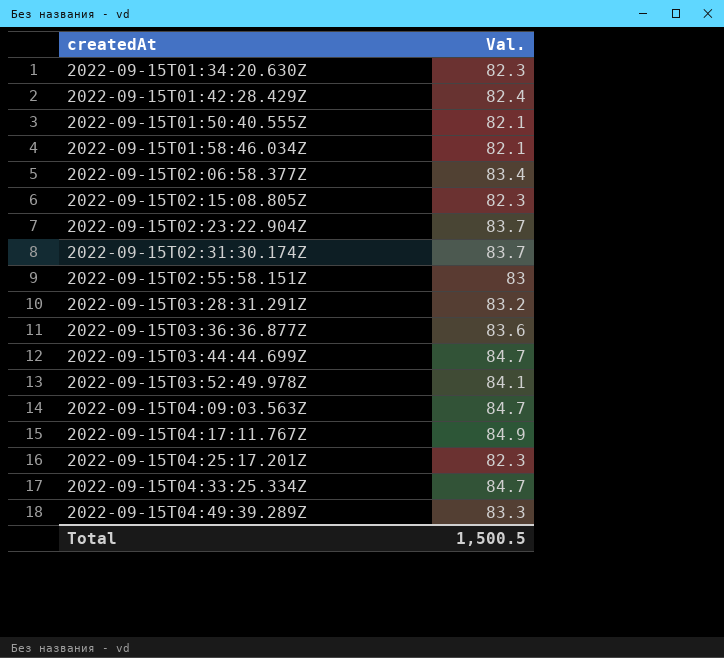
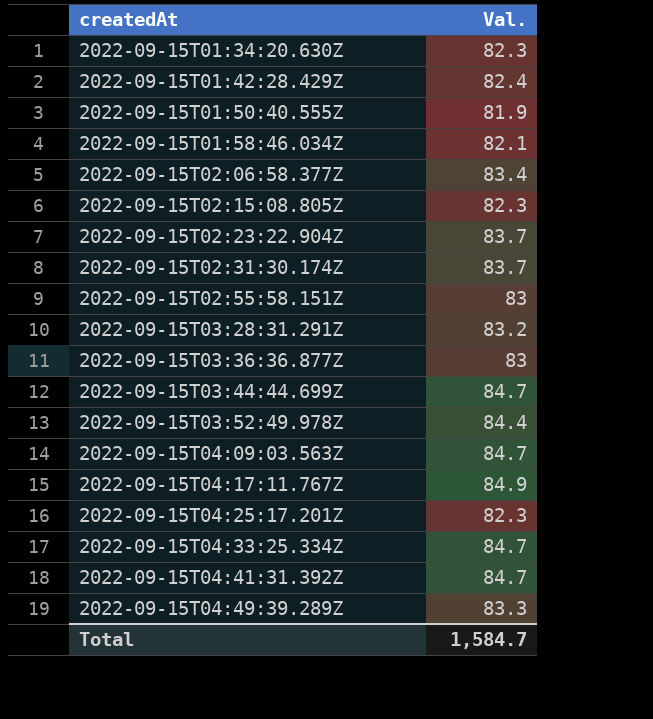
2022-09-15T01:50:40.555Z | Val.: 82.1 -> 81.9
2022-09-15T03:36:36.877Z | Val.: 83.6 -> 83
2022-09-15T03:52:49.978Z | Val.: 84.1 -> 84.4
row 2022-09-15T04:41:31.392Z: none -> 84.7
Total | Val.: 1,500.5 -> 1,584.7

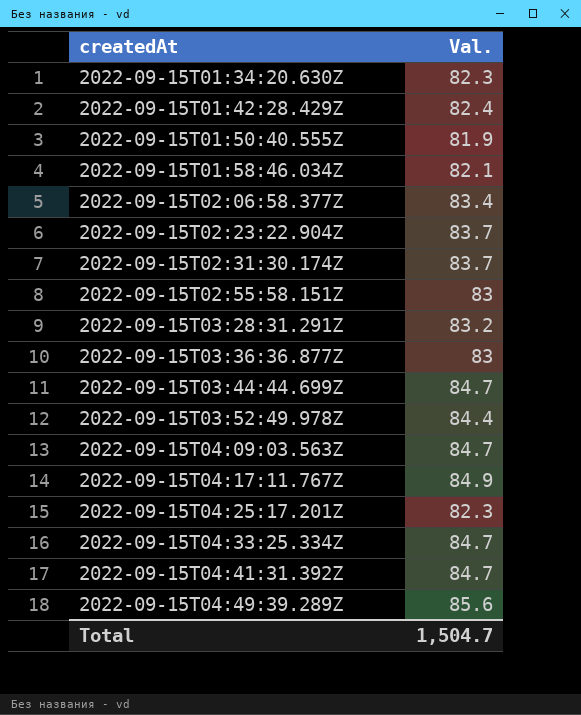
row 2022-09-15T02:15:08.805Z: 82.3 -> none
2022-09-15T04:49:39.289Z | Val.: 83.3 -> 85.6
Total | Val.: 1,584.7 -> 1,504.7

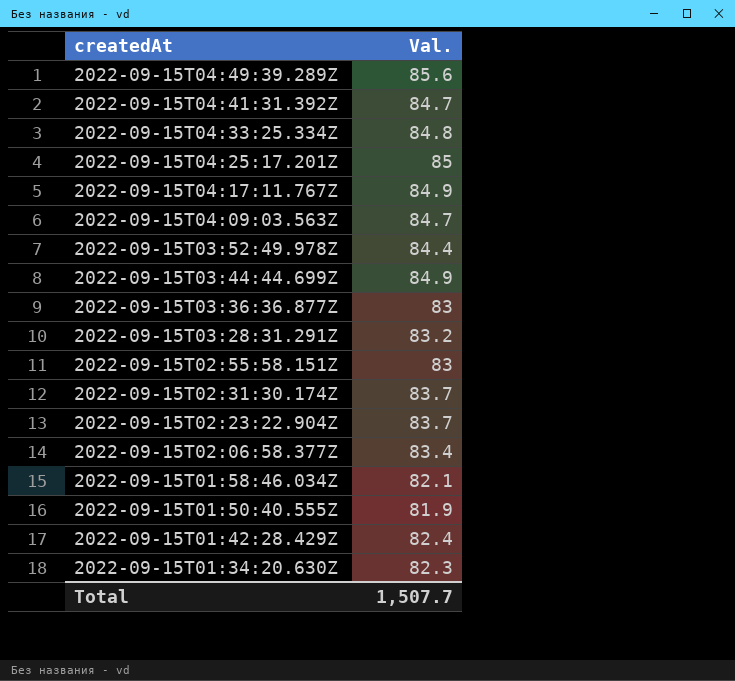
row order: createdAt ascending -> createdAt descending
2022-09-15T04:33:25.334Z | Val.: 84.7 -> 84.8
2022-09-15T04:25:17.201Z | Val.: 82.3 -> 85
2022-09-15T03:44:44.699Z | Val.: 84.7 -> 84.9
Total | Val.: 1,504.7 -> 1,507.7

